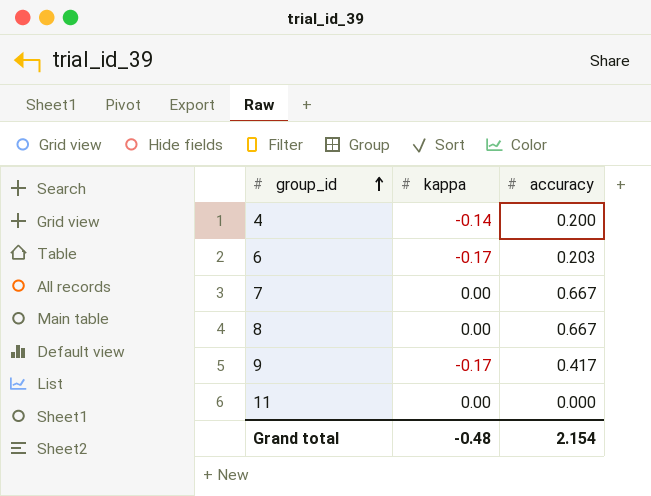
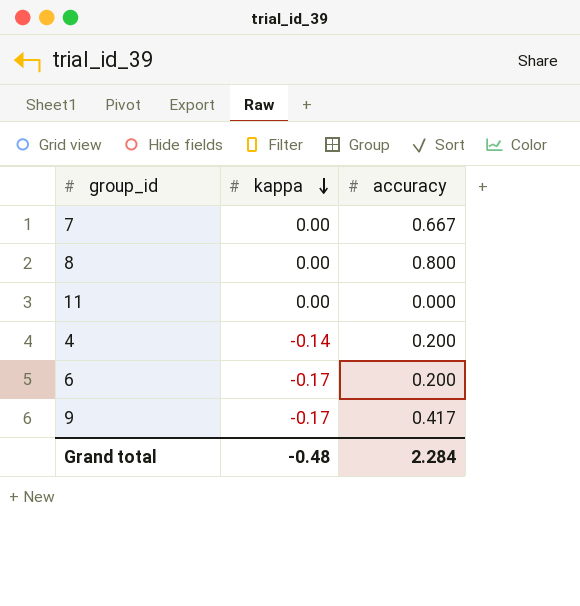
row order: group_id ascending -> kappa descending
8 | accuracy: 0.667 -> 0.800
6 | accuracy: 0.203 -> 0.200
Grand total | accuracy: 2.154 -> 2.284

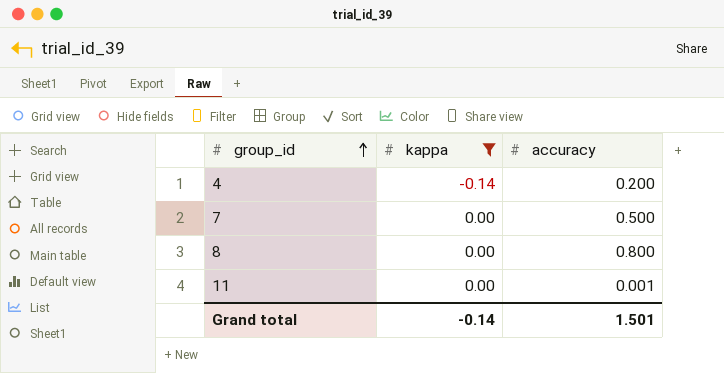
filter: none -> kappa != -0.17
row order: kappa descending -> group_id ascending
7 | accuracy: 0.667 -> 0.500
11 | accuracy: 0.000 -> 0.001
Grand total | kappa: -0.48 -> -0.14
Grand total | accuracy: 2.284 -> 1.501

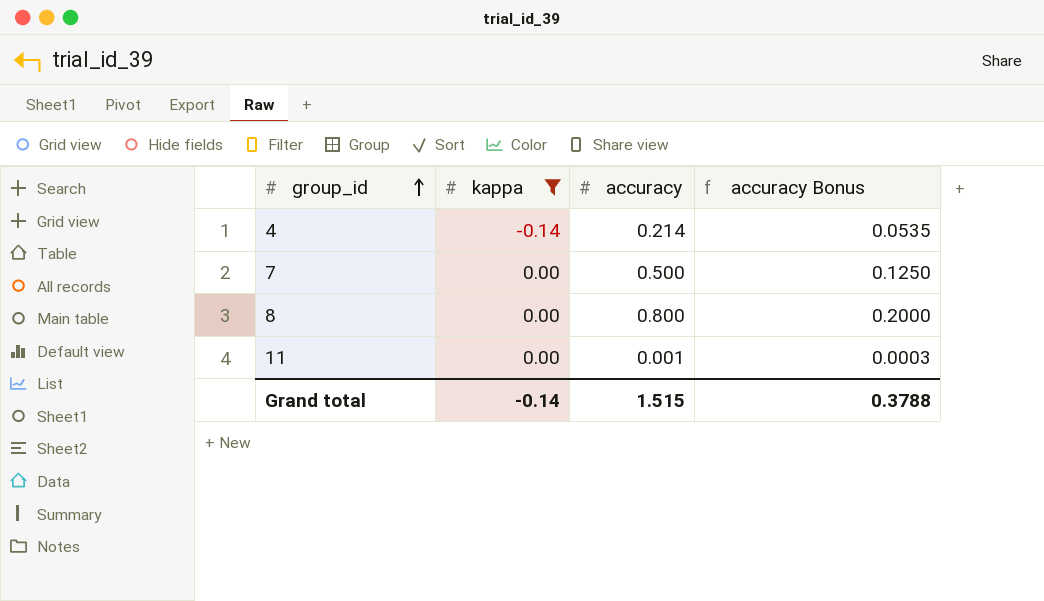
column accuracy Bonus | formula: none -> [accuracy] * 0.25
4 | accuracy: 0.200 -> 0.214
Grand total | accuracy: 1.501 -> 1.515

